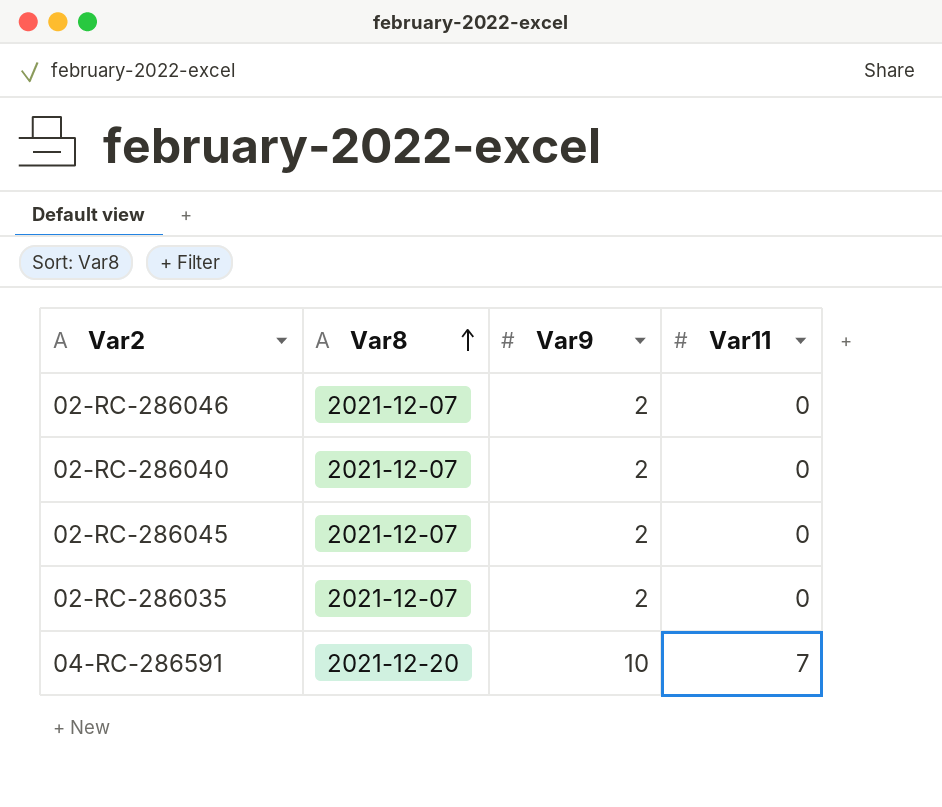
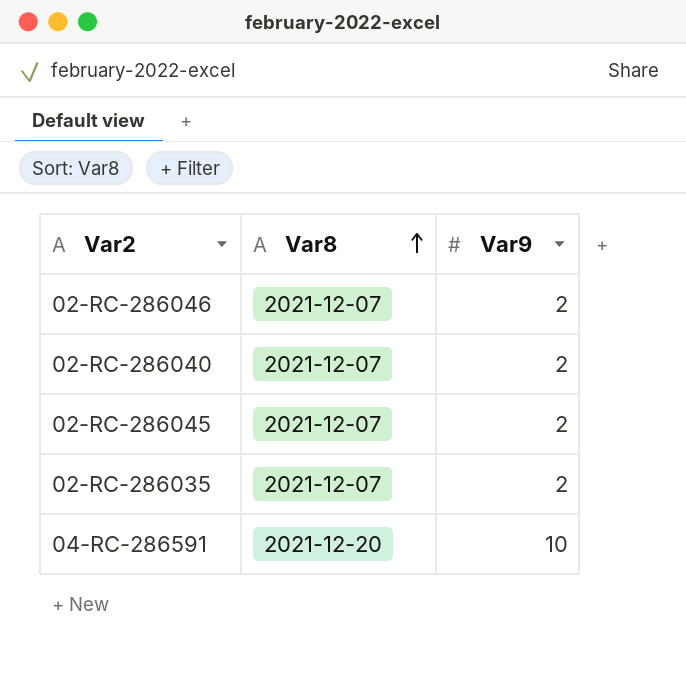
column Var11 | position: 4 -> none

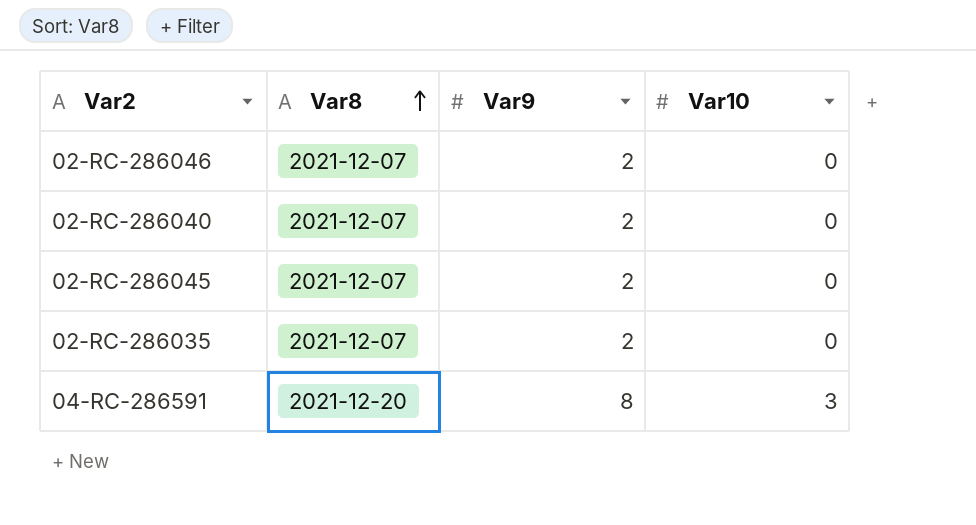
column Var10 | position: none -> 4
04-RC-286591 | Var9: 10 -> 8

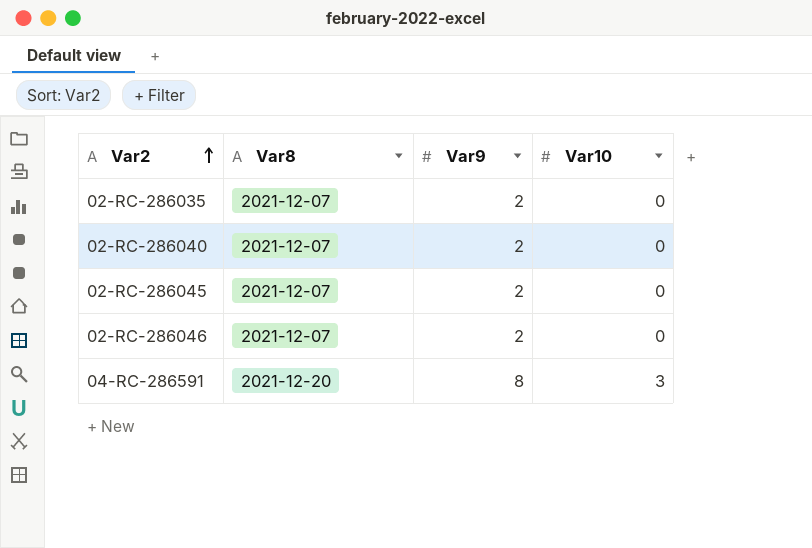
row order: Var8 ascending -> Var2 ascending

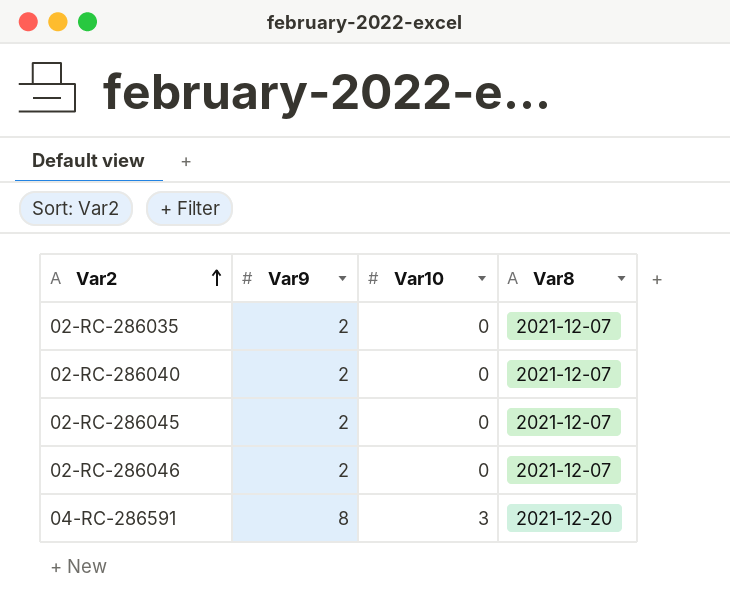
column Var8 | position: 2 -> 4

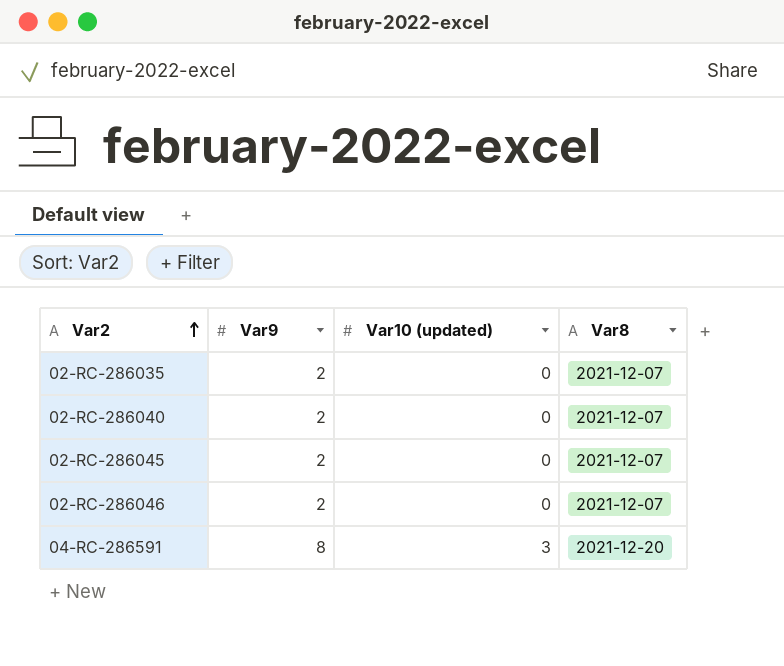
column name: Var10 -> Var10 (updated)

